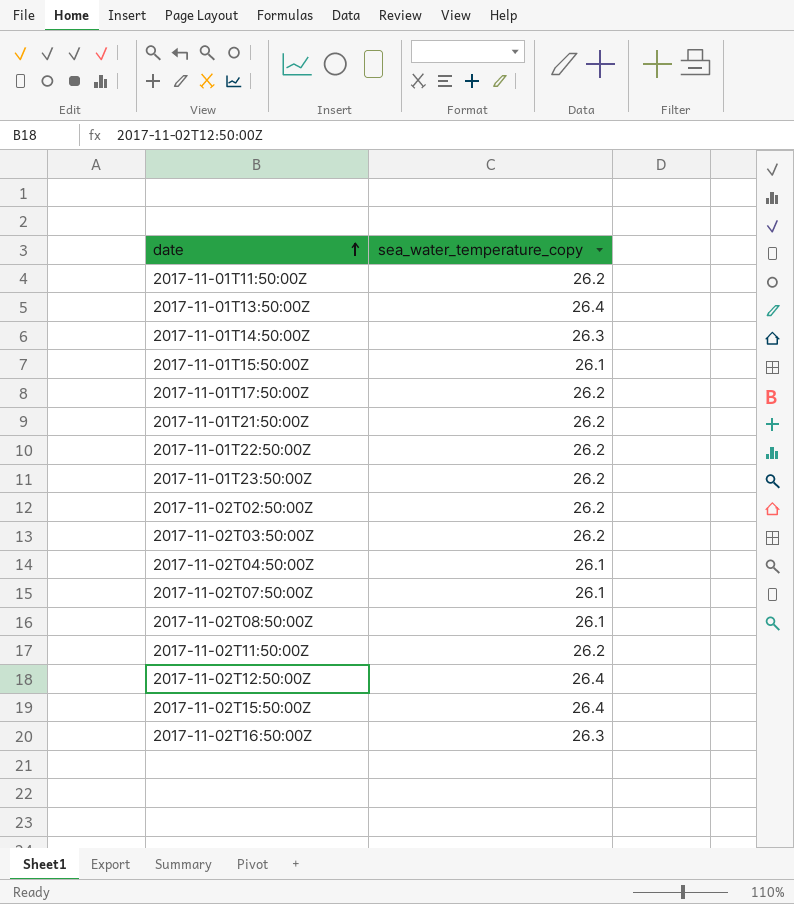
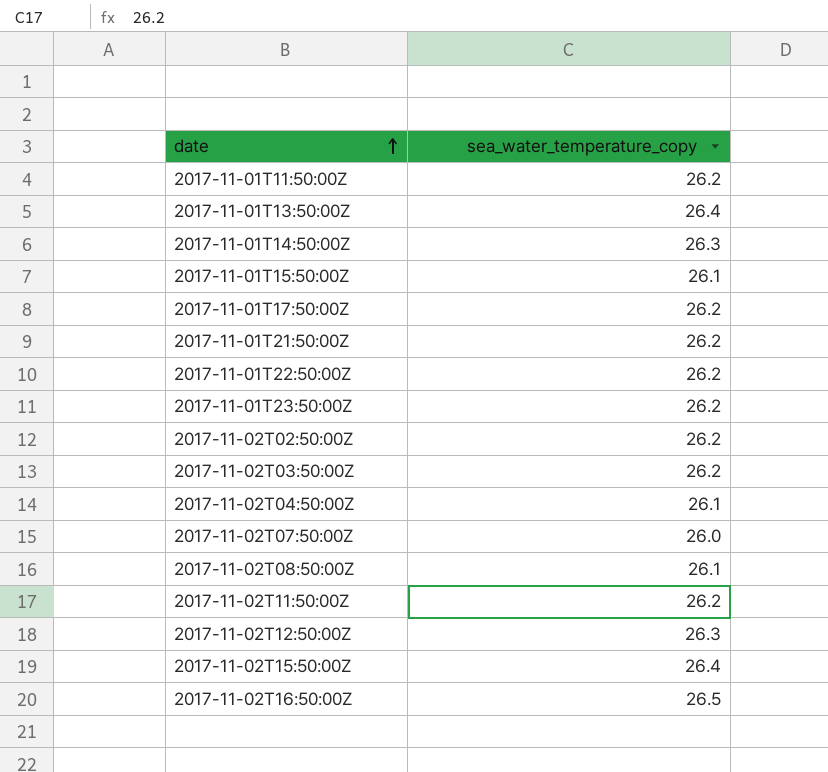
2017-11-02T07:50:00Z | sea_water_temperature_copy: 26.1 -> 26.0
2017-11-02T12:50:00Z | sea_water_temperature_copy: 26.4 -> 26.3
2017-11-02T16:50:00Z | sea_water_temperature_copy: 26.3 -> 26.5

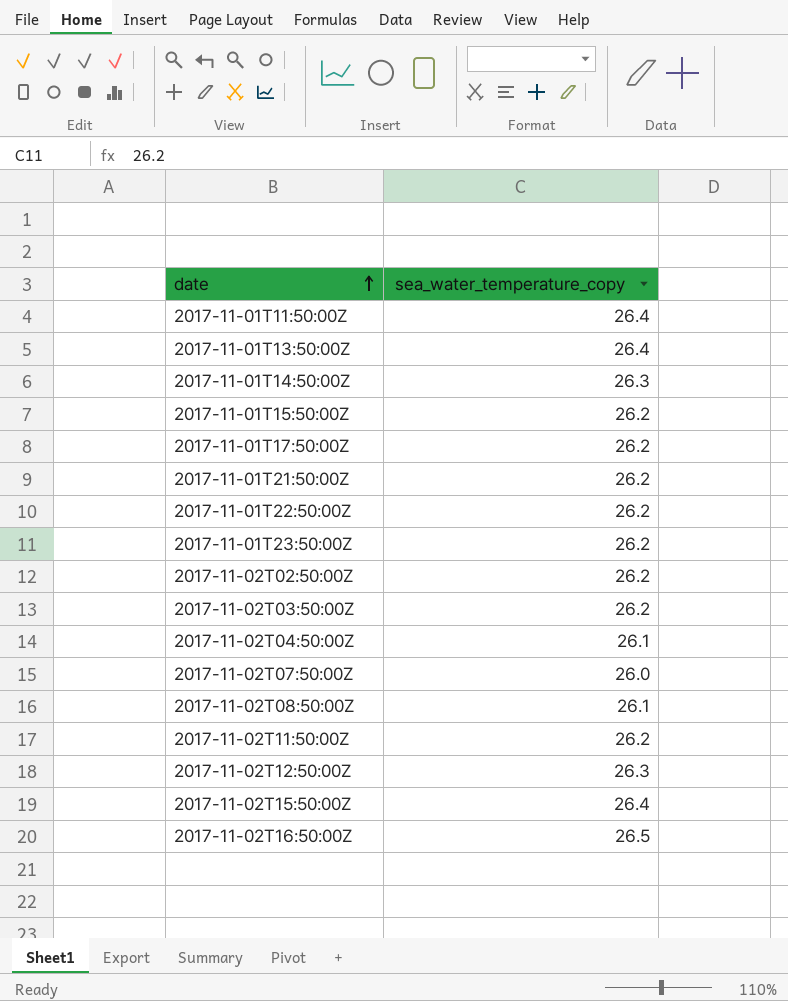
2017-11-01T11:50:00Z | sea_water_temperature_copy: 26.2 -> 26.4
2017-11-01T15:50:00Z | sea_water_temperature_copy: 26.1 -> 26.2

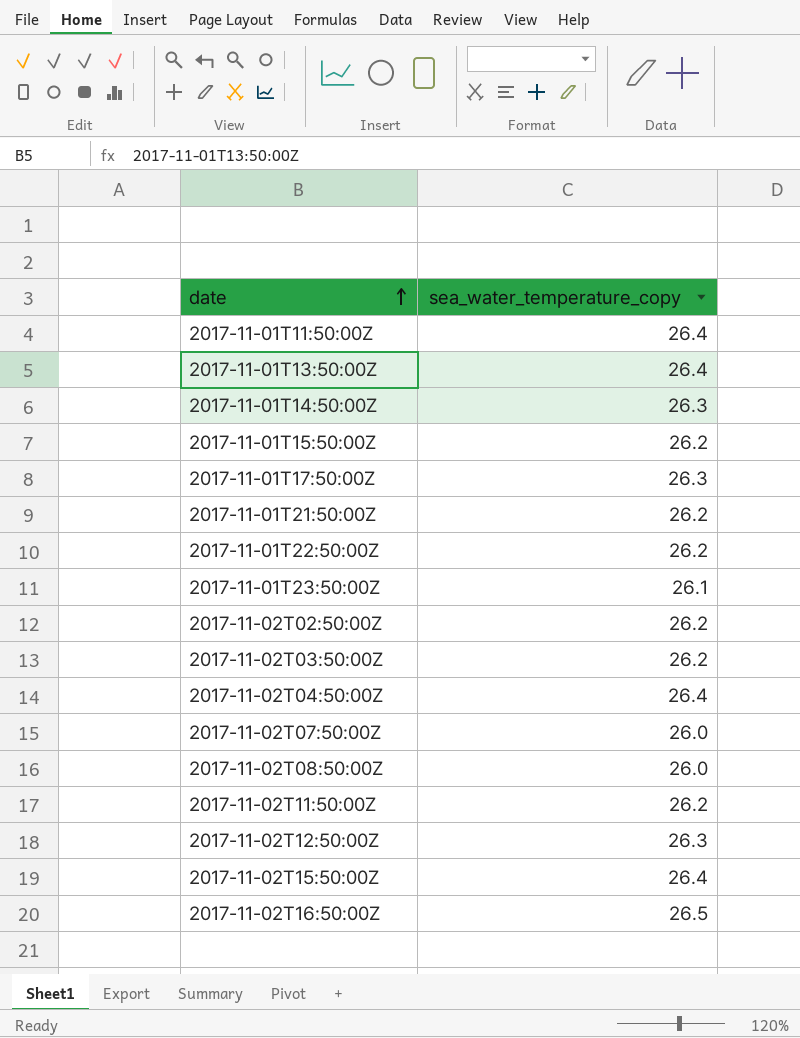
2017-11-01T17:50:00Z | sea_water_temperature_copy: 26.2 -> 26.3
2017-11-01T23:50:00Z | sea_water_temperature_copy: 26.2 -> 26.1
2017-11-02T04:50:00Z | sea_water_temperature_copy: 26.1 -> 26.4
2017-11-02T08:50:00Z | sea_water_temperature_copy: 26.1 -> 26.0

